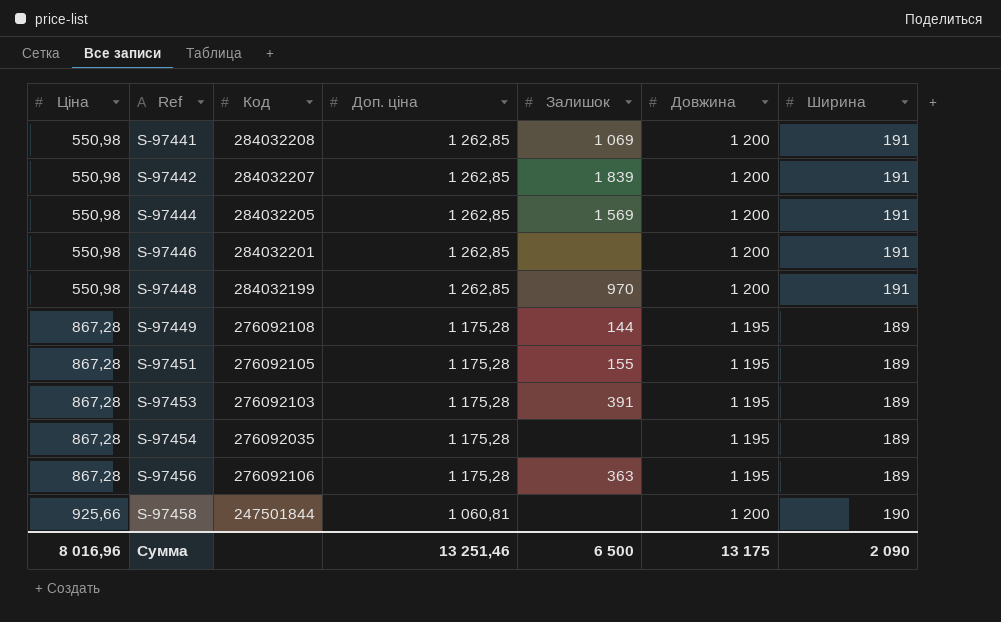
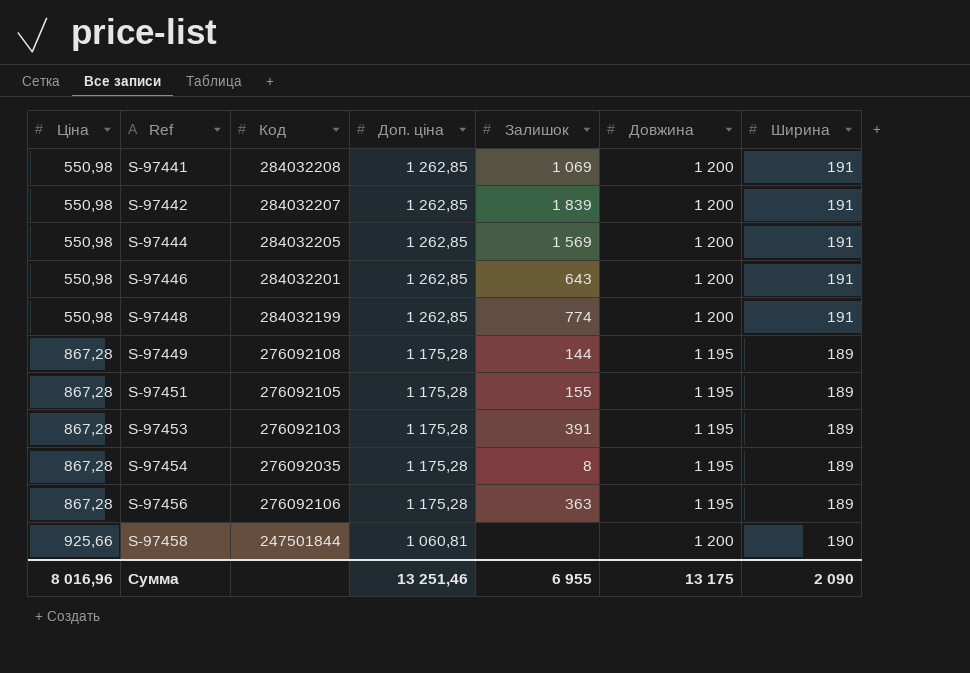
S-97446 | Залишок: none -> 643
S-97448 | Залишок: 970 -> 774
S-97454 | Залишок: none -> 8
Сумма | Залишок: 6 500 -> 6 955

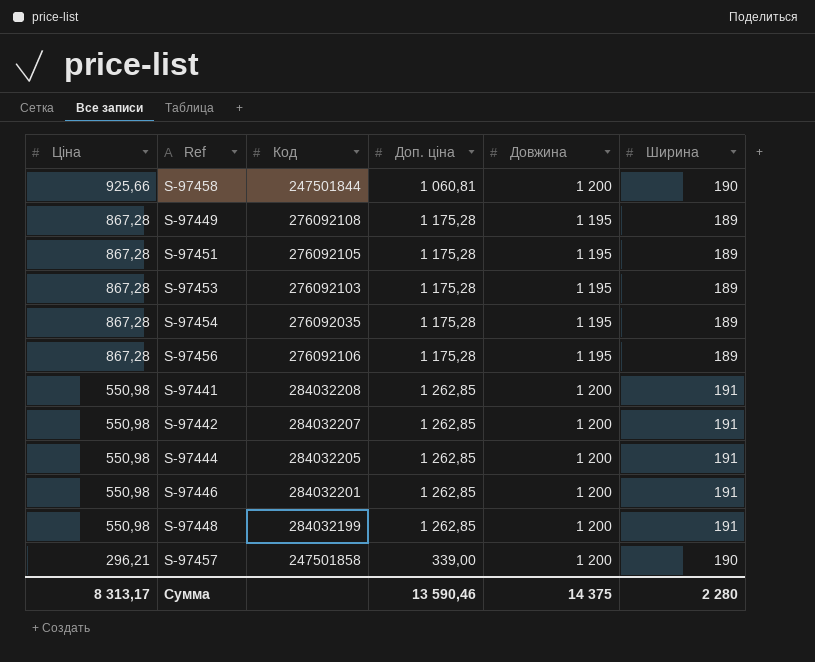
row order: Ціна ascending -> Ціна descending
column Залишок | position: 5 -> none
row S-97457: none -> 296,21 | 247501858 | 339,00 | 1 200 | 190
Сумма | Ціна: 8 016,96 -> 8 313,17
Сумма | Доп. ціна: 13 251,46 -> 13 590,46
Сумма | Довжина: 13 175 -> 14 375
Сумма | Ширина: 2 090 -> 2 280

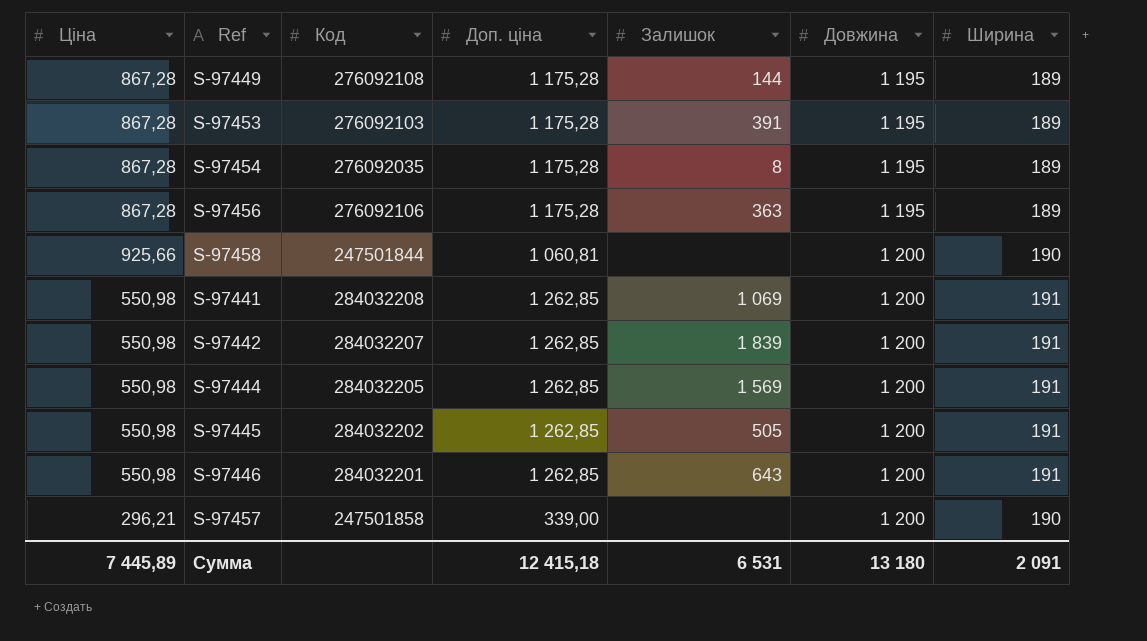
row order: Ціна descending -> Довжина ascending
column Залишок | position: none -> 5
row S-97451: 867,28 | 276092105 | 1 175,28 | 1 195 | 189 -> none
row S-97448: 550,98 | 284032199 | 1 262,85 | 1 200 | 191 -> none
row S-97445: none -> 550,98 | 284032202 | 1 262,85 | 505 | 1 200 | 191
Сумма | Ціна: 8 313,17 -> 7 445,89
Сумма | Доп. ціна: 13 590,46 -> 12 415,18
Сумма | Довжина: 14 375 -> 13 180
Сумма | Ширина: 2 280 -> 2 091

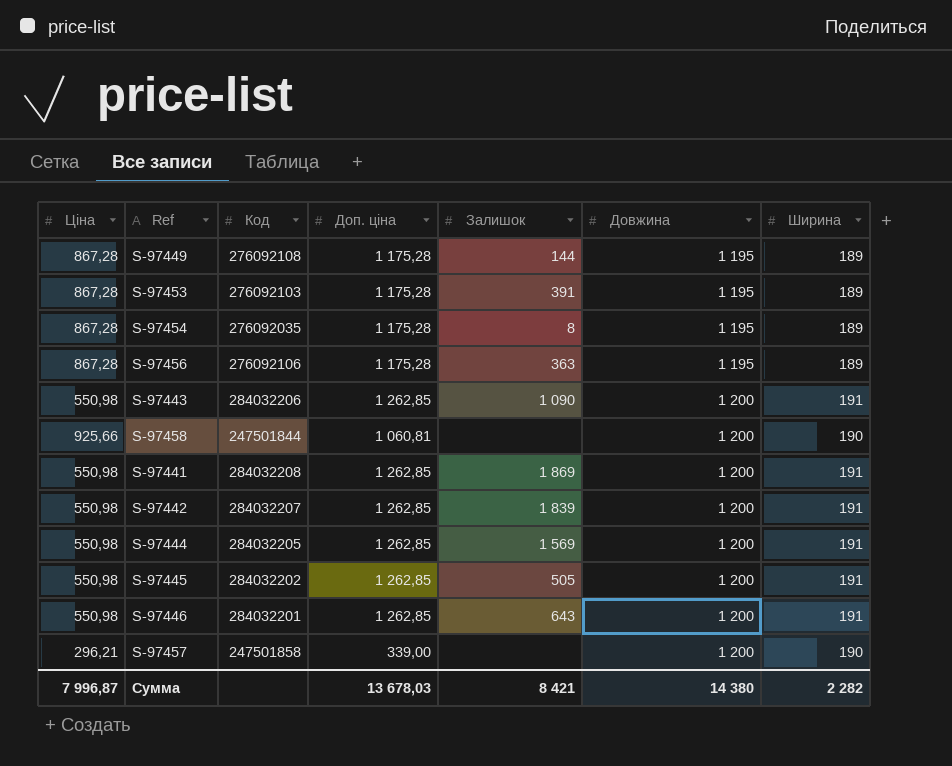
row S-97443: none -> 550,98 | 284032206 | 1 262,85 | 1 090 | 1 200 | 191
S-97441 | Залишок: 1 069 -> 1 869
Сумма | Ціна: 7 445,89 -> 7 996,87
Сумма | Доп. ціна: 12 415,18 -> 13 678,03
Сумма | Залишок: 6 531 -> 8 421
Сумма | Довжина: 13 180 -> 14 380
Сумма | Ширина: 2 091 -> 2 282

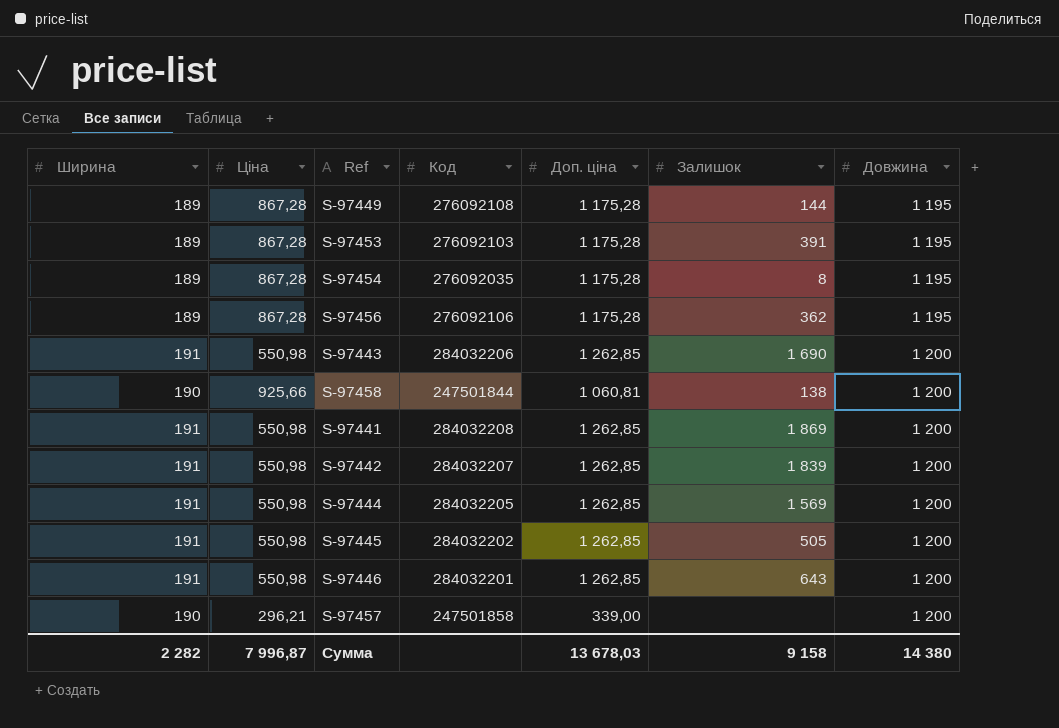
column Ширина | position: 7 -> 1
S-97456 | Залишок: 363 -> 362
S-97443 | Залишок: 1 090 -> 1 690
S-97458 | Залишок: none -> 138
Сумма | Залишок: 8 421 -> 9 158

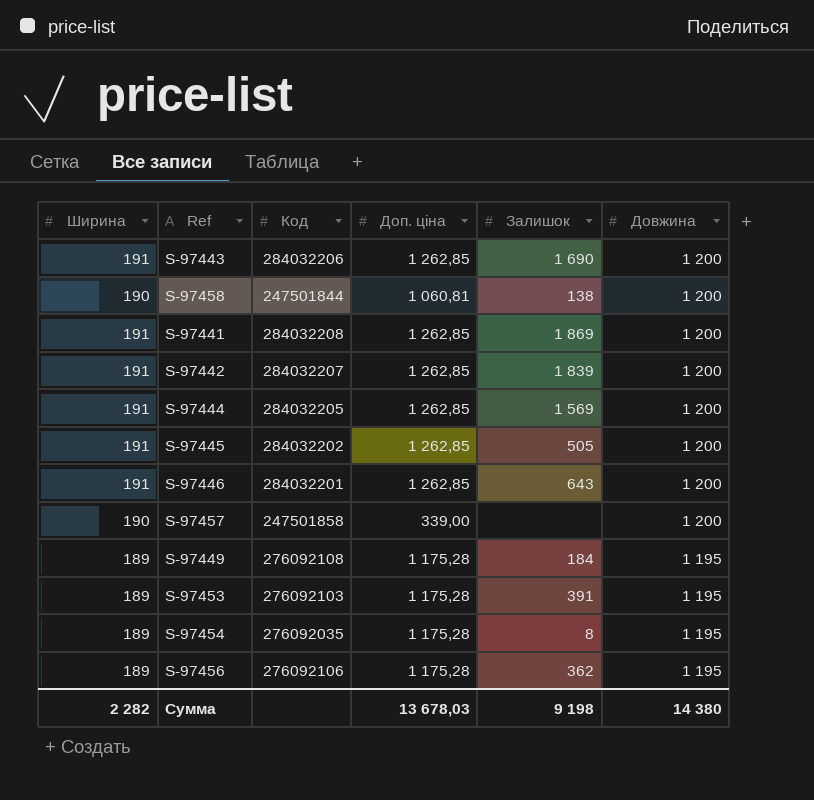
row order: Довжина ascending -> Довжина descending
column Ціна | position: 2 -> none
S-97449 | Залишок: 144 -> 184
Сумма | Залишок: 9 158 -> 9 198

